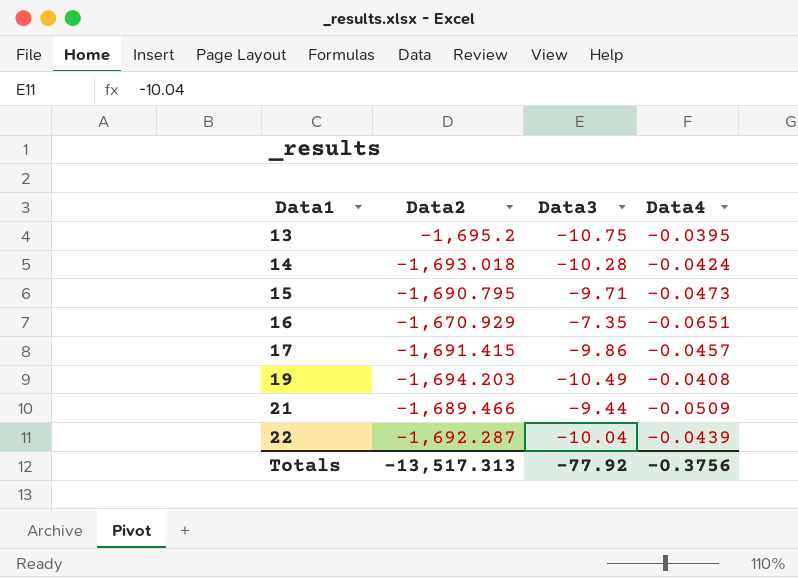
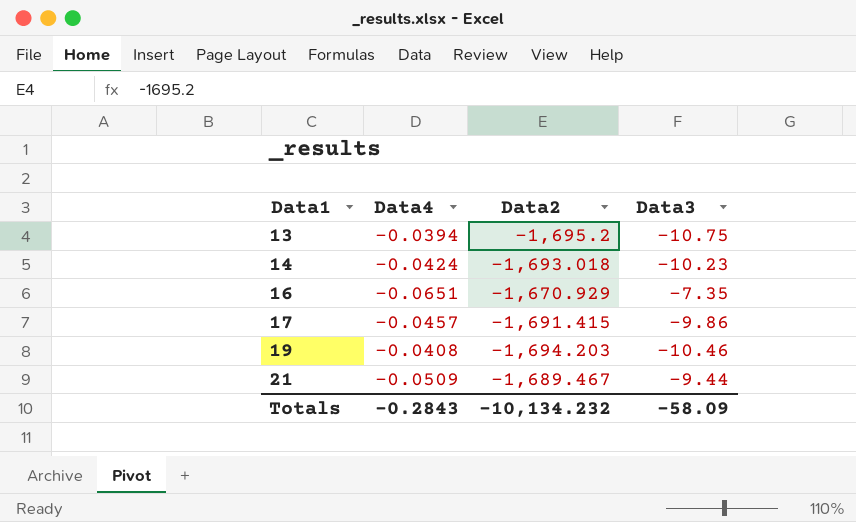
column Data4 | position: 4 -> 2
row 15: -1,690.795 | -9.71 | -0.0473 -> none
row 22: -1,692.287 | -10.04 | -0.0439 -> none
13 | Data4: -0.0395 -> -0.0394
14 | Data3: -10.28 -> -10.23
19 | Data3: -10.49 -> -10.46
21 | Data2: -1,689.466 -> -1,689.467
Totals | Data4: -0.3756 -> -0.2843
Totals | Data2: -13,517.313 -> -10,134.232
Totals | Data3: -77.92 -> -58.09

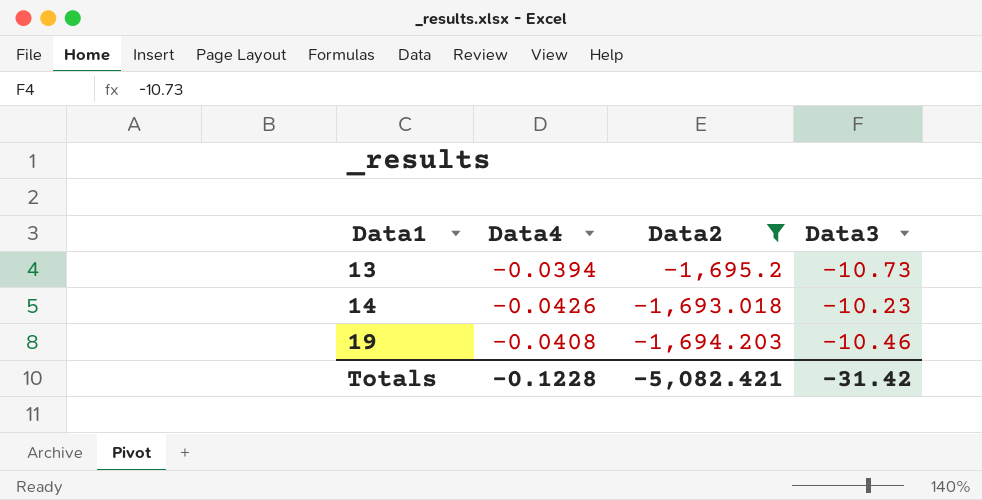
filter: none -> Data2 <= -1,693.018
13 | Data3: -10.75 -> -10.73
14 | Data4: -0.0424 -> -0.0426
Totals | Data4: -0.2843 -> -0.1228
Totals | Data2: -10,134.232 -> -5,082.421
Totals | Data3: -58.09 -> -31.42

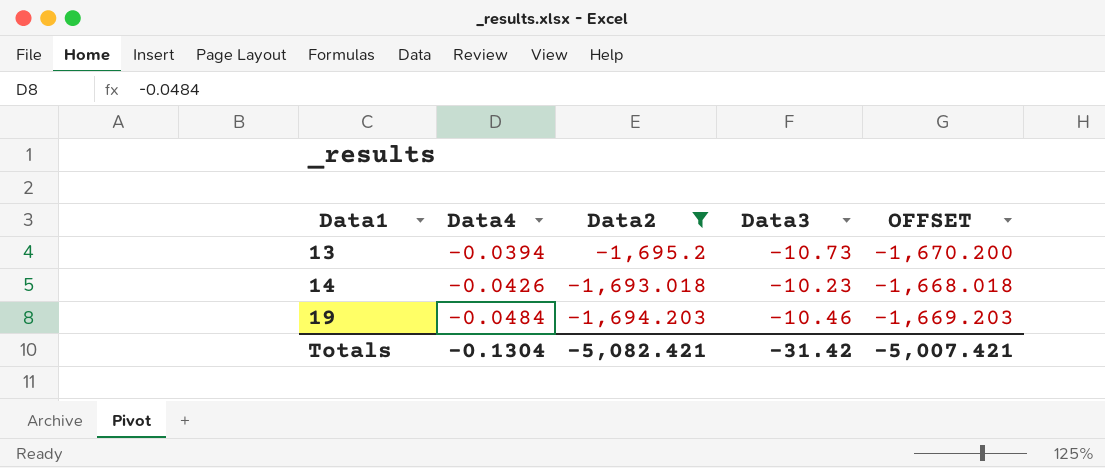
column OFFSET | formula: none -> [Data2] + 25
19 | Data4: -0.0408 -> -0.0484
Totals | Data4: -0.1228 -> -0.1304

